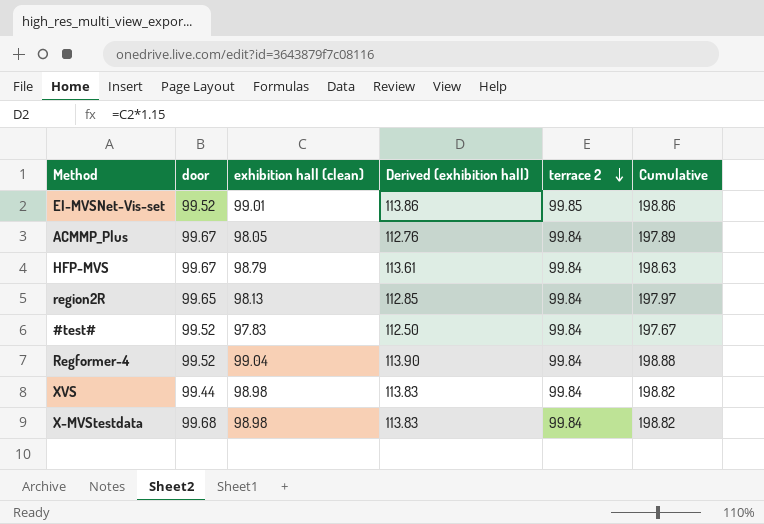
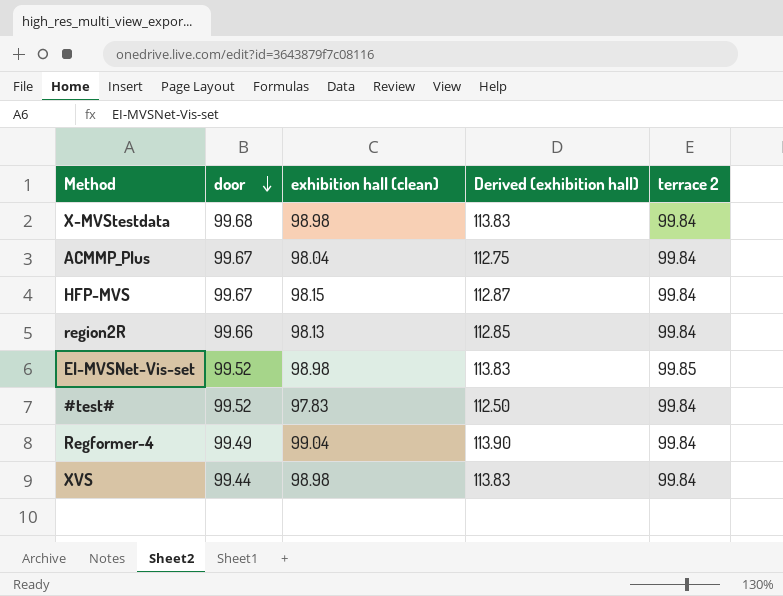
row order: terrace 2 descending -> door descending
column Cumulative | formula: [exhibition hall (clean)] + [terrace 2] -> none
ACMMP_Plus | exhibition hall (clean): 98.05 -> 98.04
ACMMP_Plus | Derived (exhibition hall): 112.76 -> 112.75
HFP-MVS | exhibition hall (clean): 98.79 -> 98.15
HFP-MVS | Derived (exhibition hall): 113.61 -> 112.87
region2R | door: 99.65 -> 99.66
EI-MVSNet-Vis-set | exhibition hall (clean): 99.01 -> 98.98
EI-MVSNet-Vis-set | Derived (exhibition hall): 113.86 -> 113.83
Regformer-4 | door: 99.52 -> 99.49

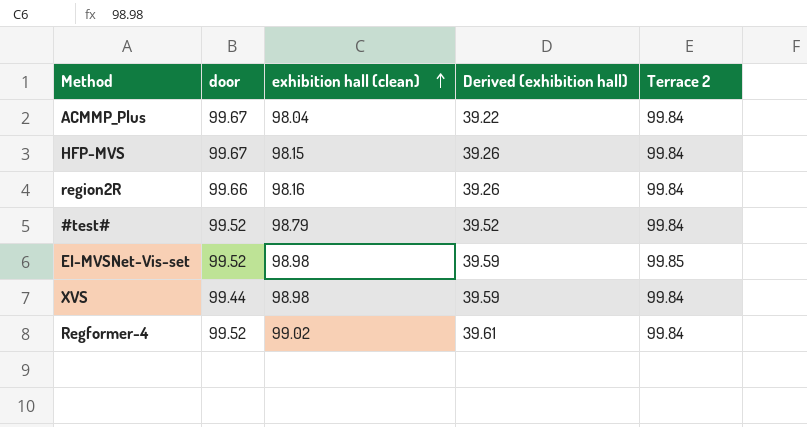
row order: door descending -> exhibition hall (clean) ascending
column Derived (exhibition hall) | formula: [exhibition hall (clean)] * 1.15 -> [exhibition hall (clean)] * 0.4
column name: terrace 2 -> Terrace 2
row X-MVStestdata: 99.68 | 98.98 | 113.83 | 99.84 -> none
region2R | exhibition hall (clean): 98.13 -> 98.16
#test# | exhibition hall (clean): 97.83 -> 98.79
Regformer-4 | door: 99.49 -> 99.52
Regformer-4 | exhibition hall (clean): 99.04 -> 99.02

